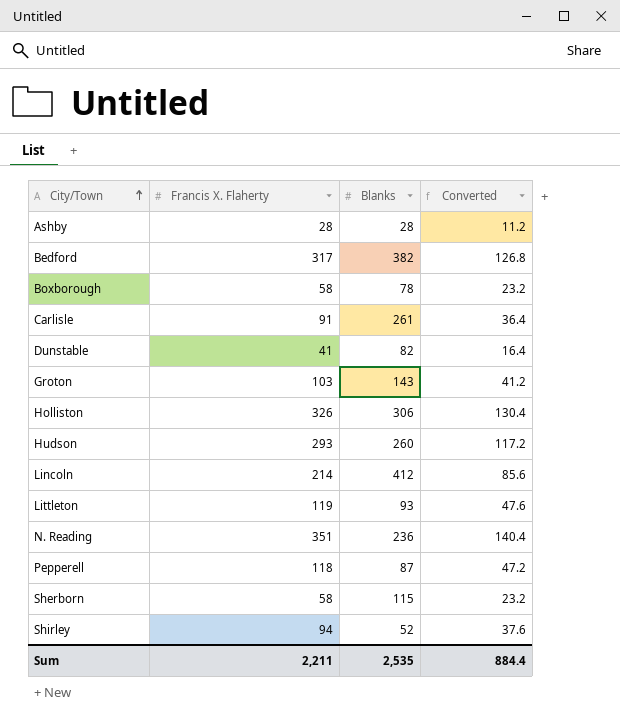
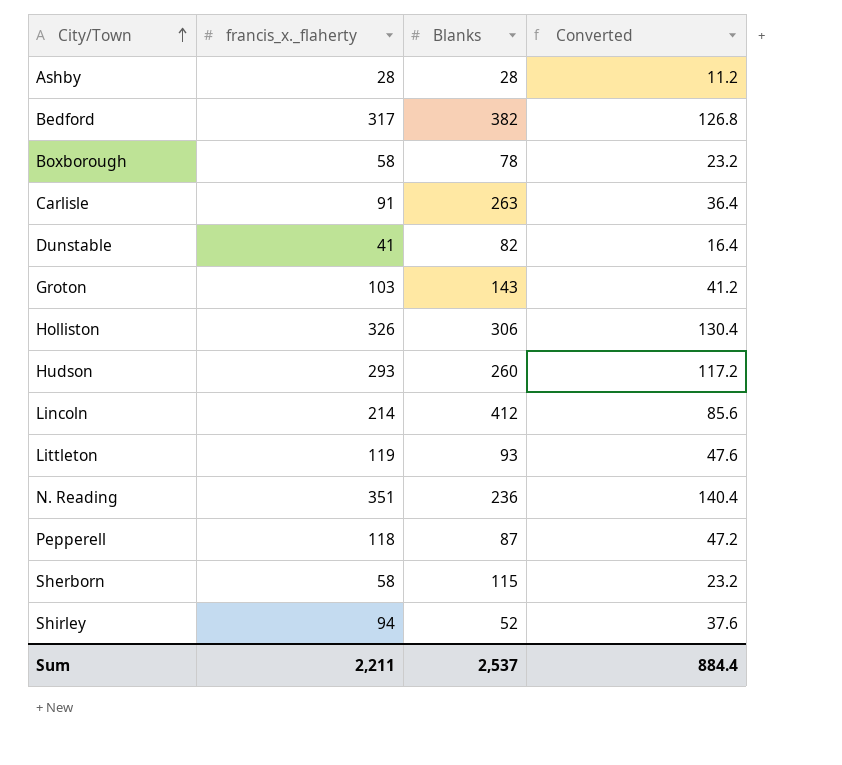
column name: Francis X. Flaherty -> francis_x._flaherty
Carlisle | Blanks: 261 -> 263
Sum | Blanks: 2,535 -> 2,537

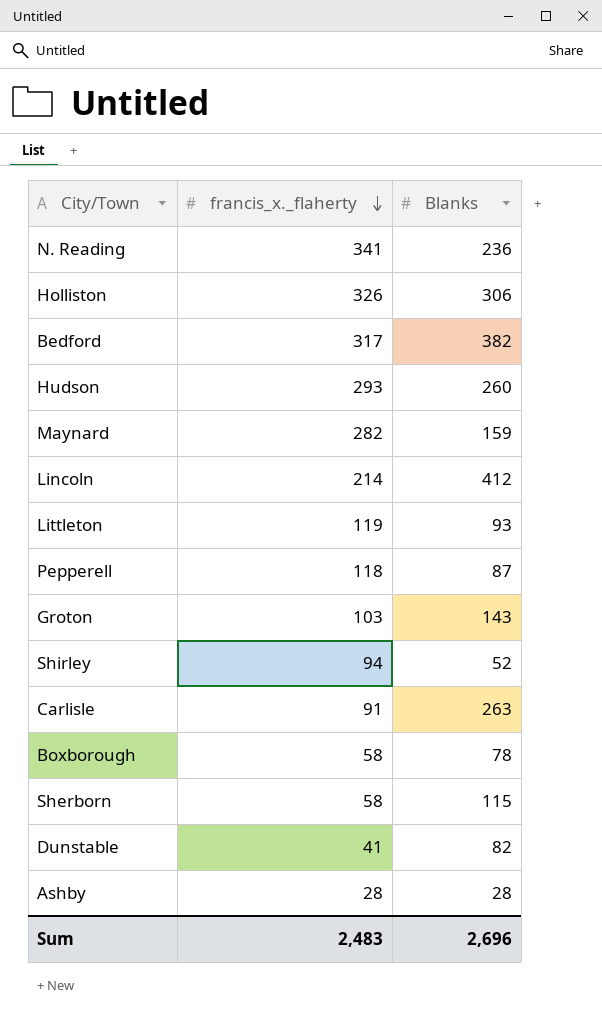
row order: City/Town ascending -> francis_x._flaherty descending
column Converted | formula: [francis_x._flaherty] * 0.4 -> none
N. Reading | francis_x._flaherty: 351 -> 341
row Maynard: none -> 282 | 159
Sum | francis_x._flaherty: 2,211 -> 2,483
Sum | Blanks: 2,537 -> 2,696

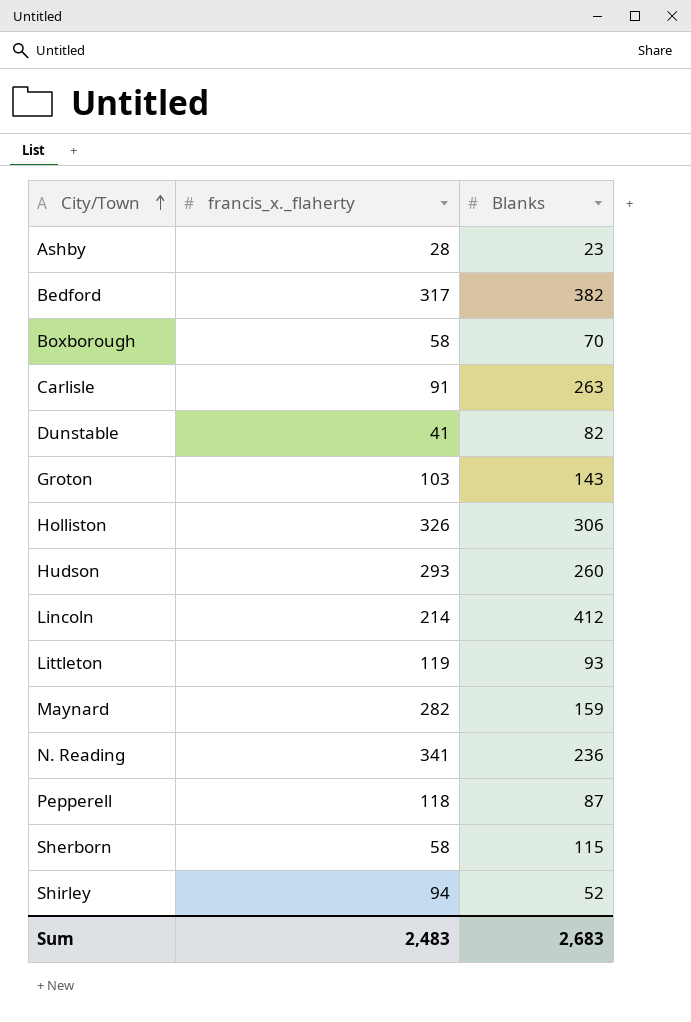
row order: francis_x._flaherty descending -> City/Town ascending
Ashby | Blanks: 28 -> 23
Boxborough | Blanks: 78 -> 70
Sum | Blanks: 2,696 -> 2,683

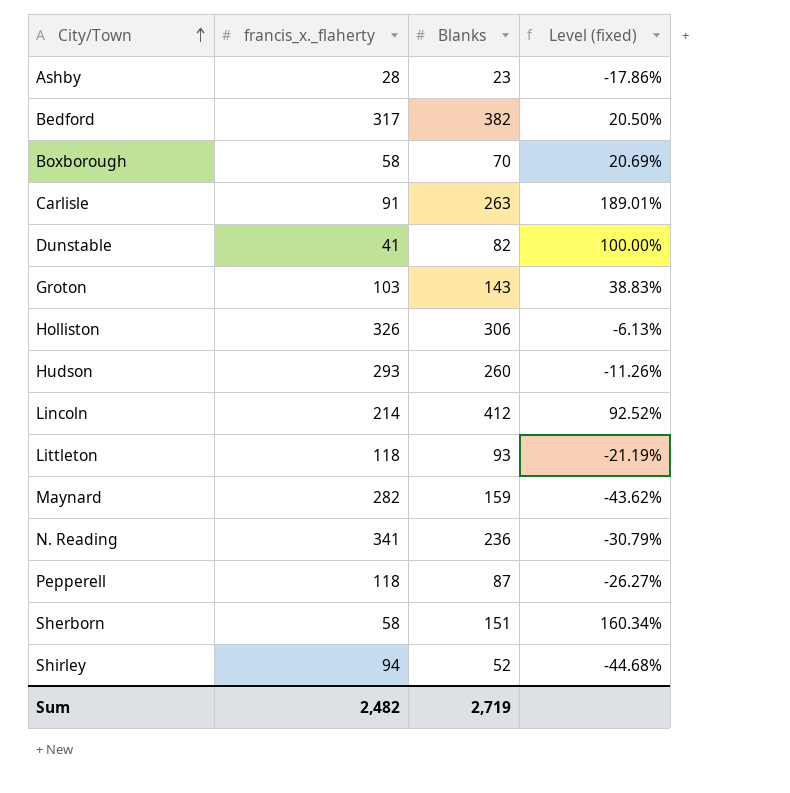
column Level (fixed) | formula: none -> ([Blanks] - [francis_x._flaherty]) / [francis_x._flaherty]
Littleton | francis_x._flaherty: 119 -> 118
Sherborn | Blanks: 115 -> 151
Sum | francis_x._flaherty: 2,483 -> 2,482
Sum | Blanks: 2,683 -> 2,719

